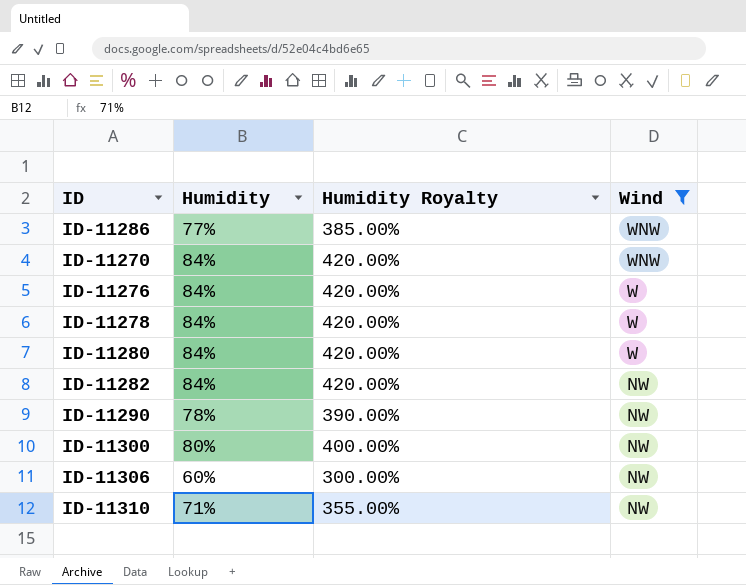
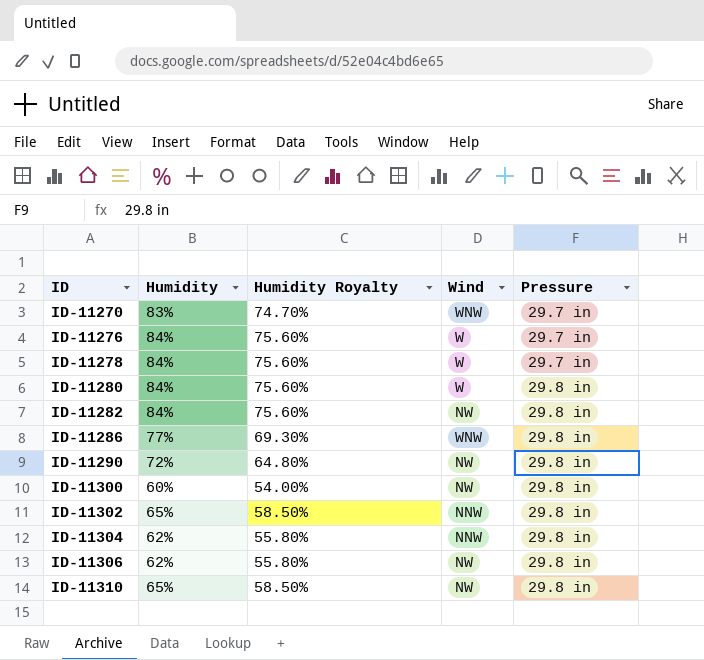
filter: Wind != NNW -> none
row order: Wind descending -> ID ascending
column Humidity Royalty | formula: [Humidity] * 5 -> [Humidity] * 0.9
column Pressure | position: none -> 5
ID-11270 | Humidity: 84% -> 83%
ID-11290 | Humidity: 78% -> 72%
ID-11300 | Humidity: 80% -> 60%
ID-11306 | Humidity: 60% -> 62%
ID-11310 | Humidity: 71% -> 65%

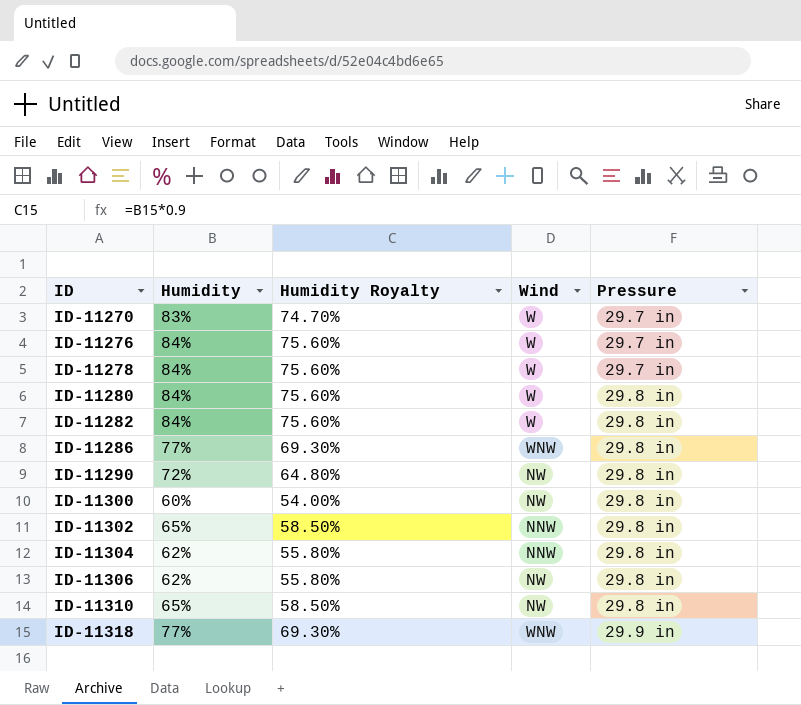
ID-11270 | Wind: WNW -> W
ID-11282 | Wind: NW -> W
row ID-11318: none -> 77% | 69.30% | WNW | 29.9 in

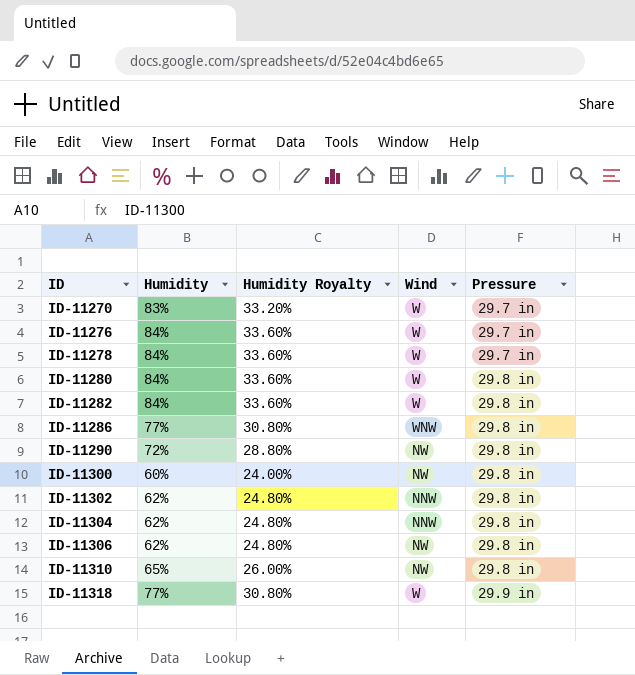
column Humidity Royalty | formula: [Humidity] * 0.9 -> [Humidity] * 0.4
ID-11302 | Humidity: 65% -> 62%
ID-11318 | Wind: WNW -> W

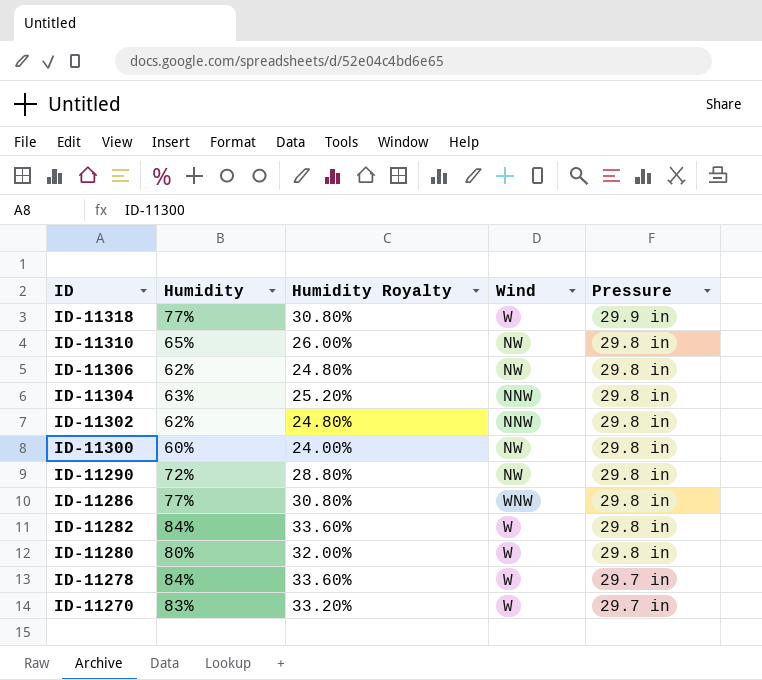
row order: ID ascending -> ID descending
row ID-11276: 84% | 33.60% | W | 29.7 in -> none
ID-11304 | Humidity: 62% -> 63%
ID-11304 | Humidity Royalty: 24.80% -> 25.20%
ID-11280 | Humidity: 84% -> 80%
ID-11280 | Humidity Royalty: 33.60% -> 32.00%

